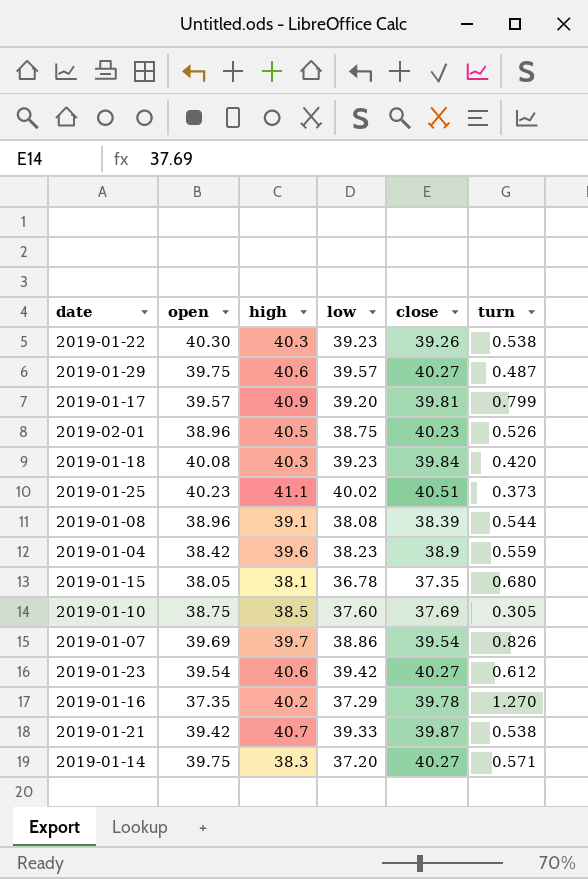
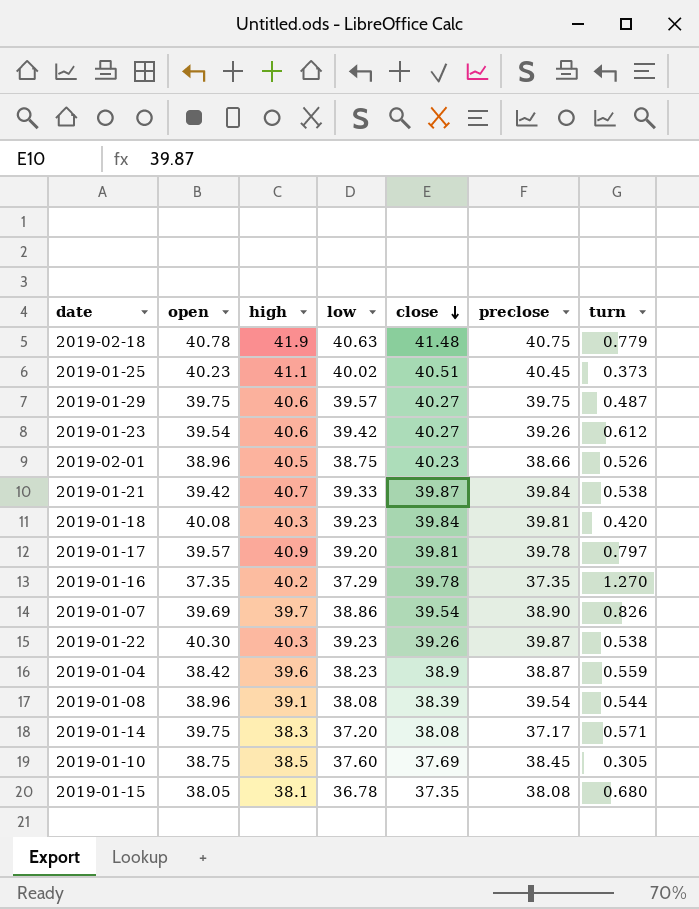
row order: none -> close descending
column preclose | position: none -> 6
row 2019-02-18: none -> 40.78 | 41.9 | 40.63 | 41.48 | 40.75 | 0.779
2019-01-17 | turn: 0.799 -> 0.797
2019-01-14 | close: 40.27 -> 38.08

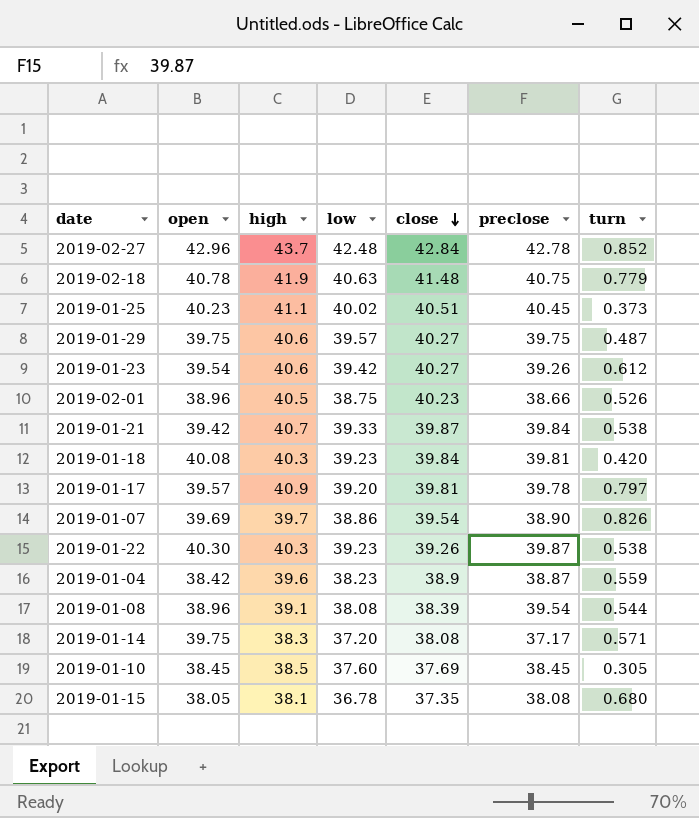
row 2019-01-16: 37.35 | 40.2 | 37.29 | 39.78 | 37.35 | 1.270 -> none
row 2019-02-27: none -> 42.96 | 43.7 | 42.48 | 42.84 | 42.78 | 0.852
2019-01-10 | open: 38.75 -> 38.45

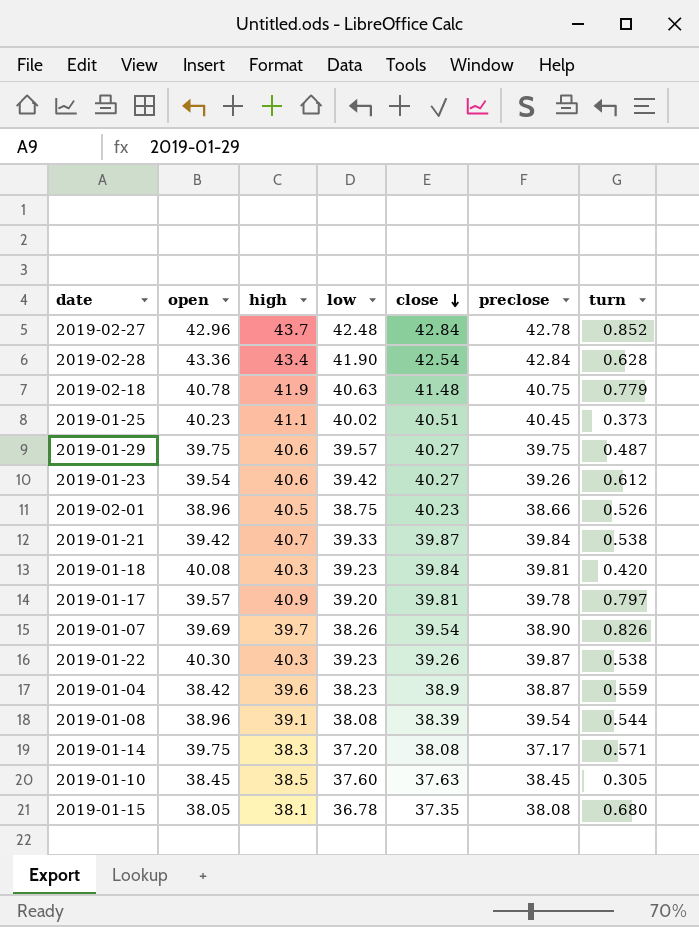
row 2019-02-28: none -> 43.36 | 43.4 | 41.90 | 42.54 | 42.84 | 0.628
2019-01-07 | low: 38.86 -> 38.26
2019-01-10 | close: 37.69 -> 37.63

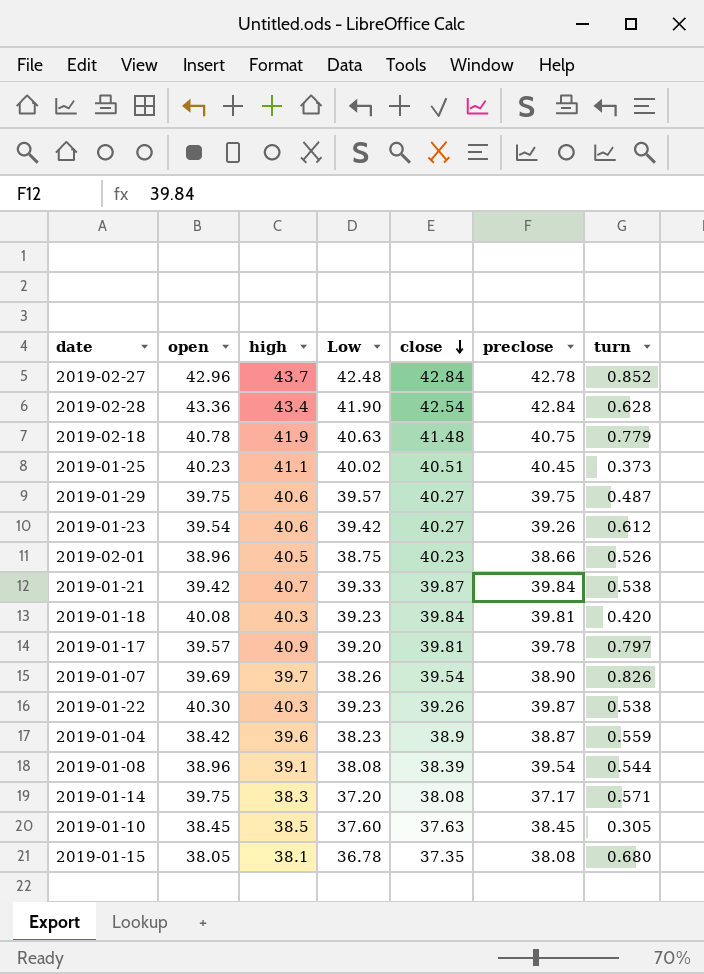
column name: low -> Low

